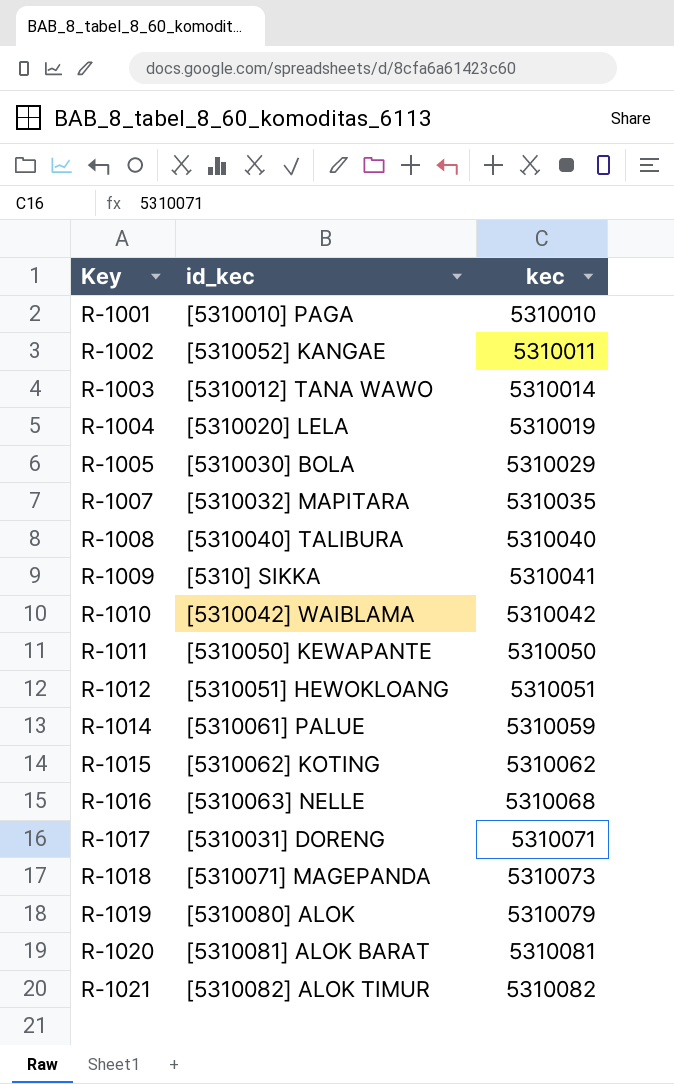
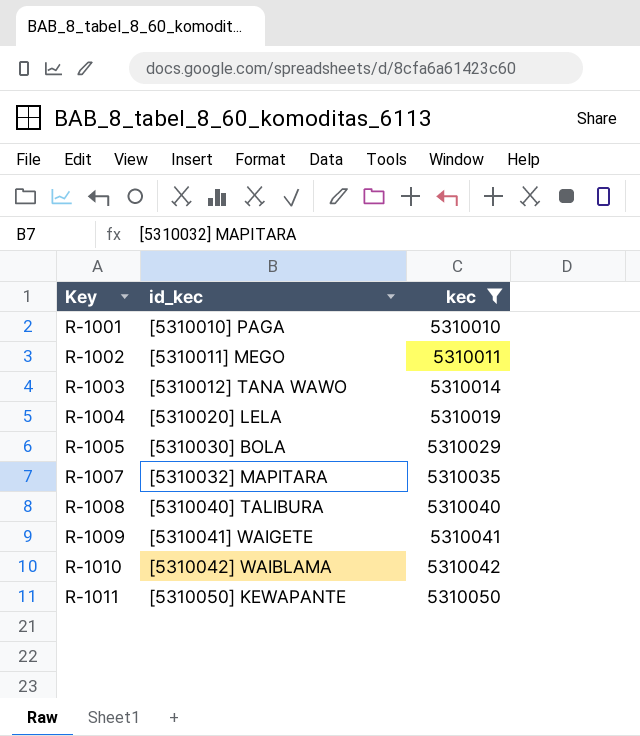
filter: none -> kec <= 5310050
R-1002 | id_kec: [5310052] KANGAE -> [5310011] MEGO
R-1009 | id_kec: [5310] SIKKA -> [5310041] WAIGETE

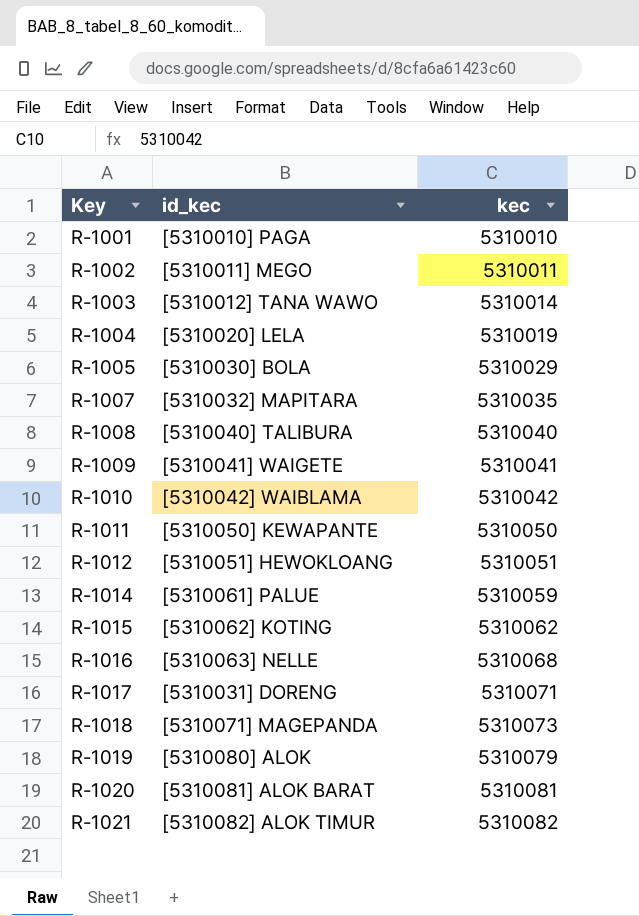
filter: kec <= 5310050 -> none

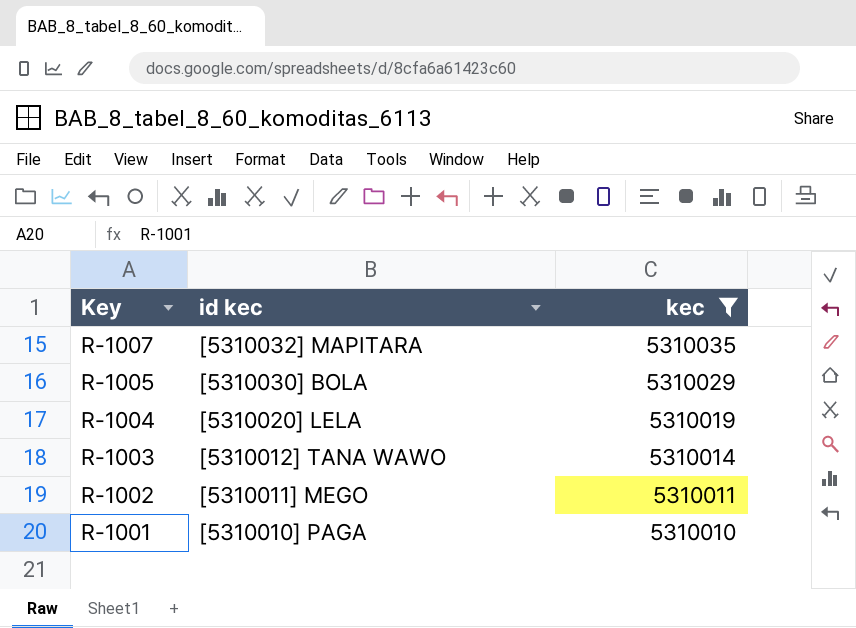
filter: none -> kec <= 5310035
row order: Key ascending -> Key descending
column name: id_kec -> id kec

